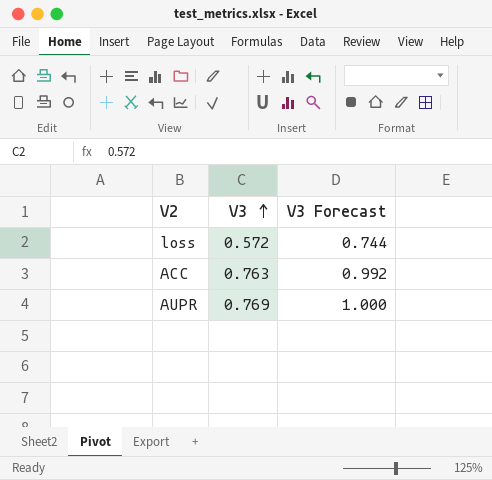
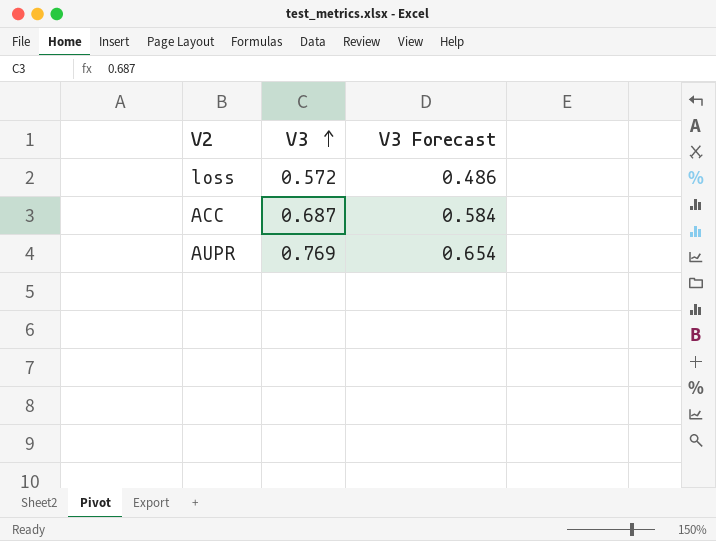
column V3 Forecast | formula: [V3] * 1.3 -> [V3] * 0.85
ACC | V3: 0.763 -> 0.687

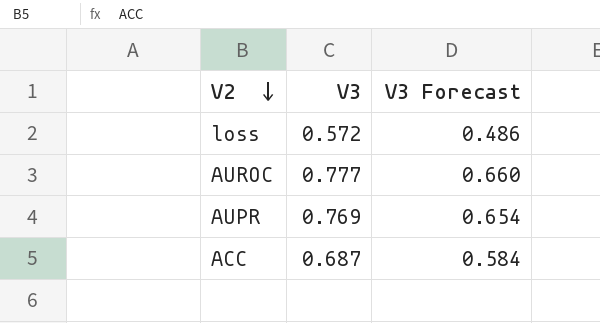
row order: V3 ascending -> V2 descending
row AUROC: none -> 0.777 | 0.660

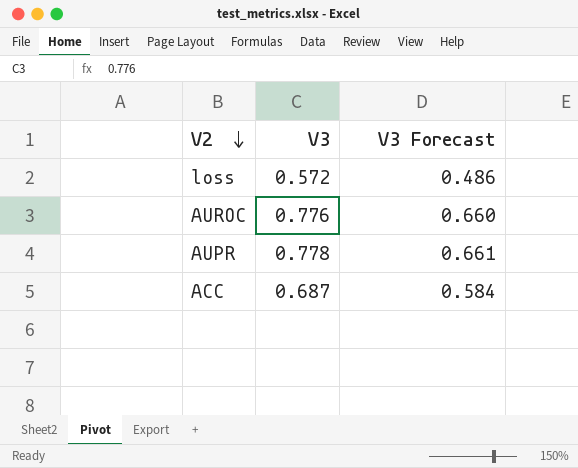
AUROC | V3: 0.777 -> 0.776
AUPR | V3: 0.769 -> 0.778
AUPR | V3 Forecast: 0.654 -> 0.661

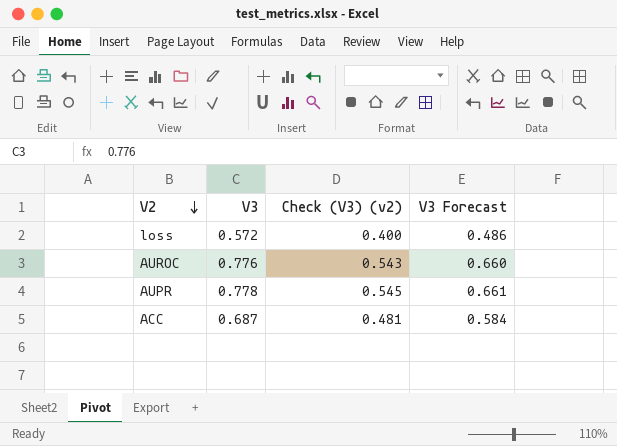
column Check (V3) (v2) | formula: none -> [V3] * 0.7

